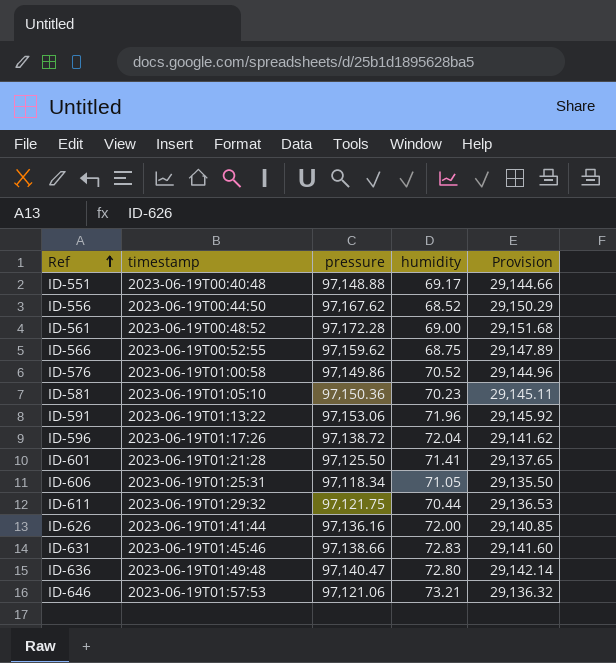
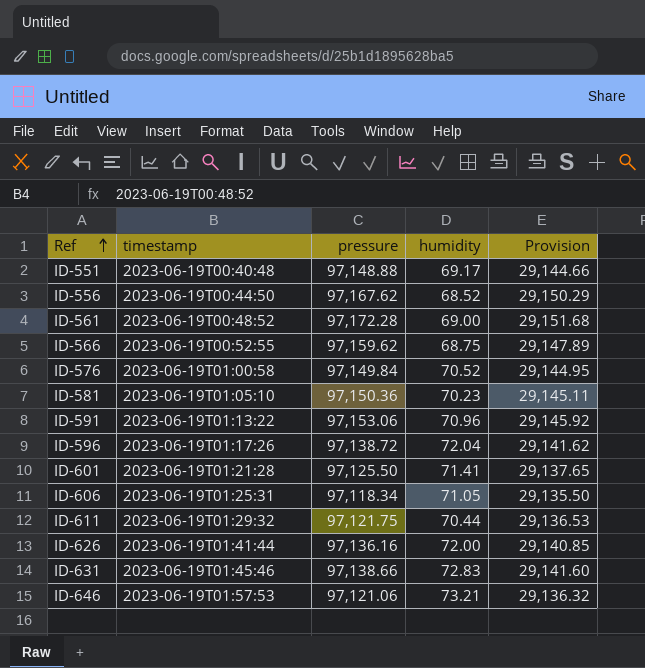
row ID-636: 2023-06-19T01:49:48 | 97,140.47 | 72.80 | 29,142.14 -> none
ID-576 | pressure: 97,149.86 -> 97,149.84
ID-576 | Provision: 29,144.96 -> 29,144.95
ID-591 | humidity: 71.96 -> 70.96

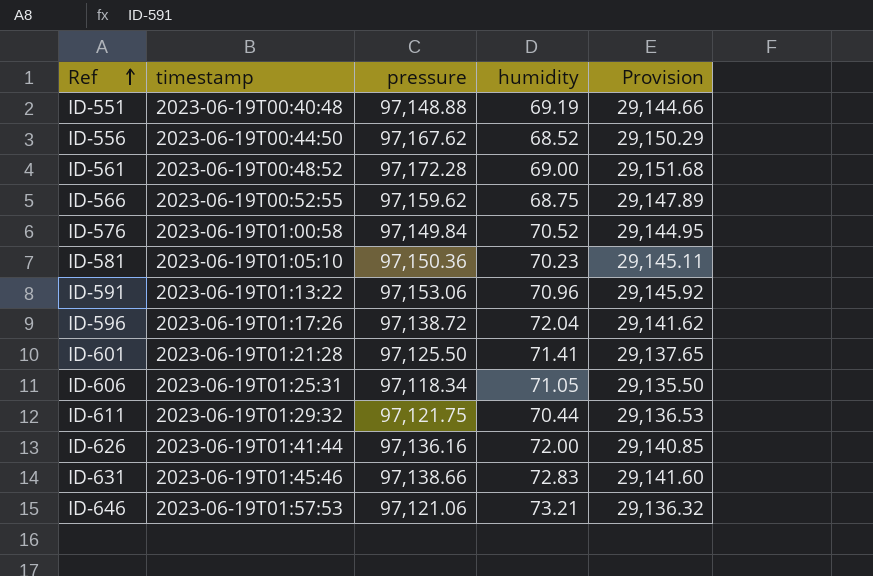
ID-551 | humidity: 69.17 -> 69.19

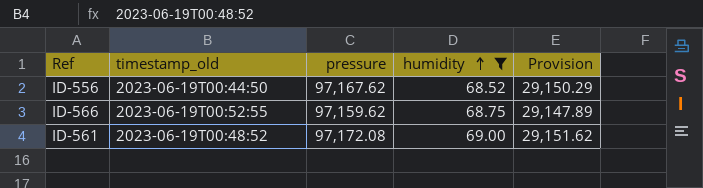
filter: none -> humidity <= 69.00
row order: Ref ascending -> humidity ascending
column name: timestamp -> timestamp_old
ID-561 | pressure: 97,172.28 -> 97,172.08
ID-561 | Provision: 29,151.68 -> 29,151.62

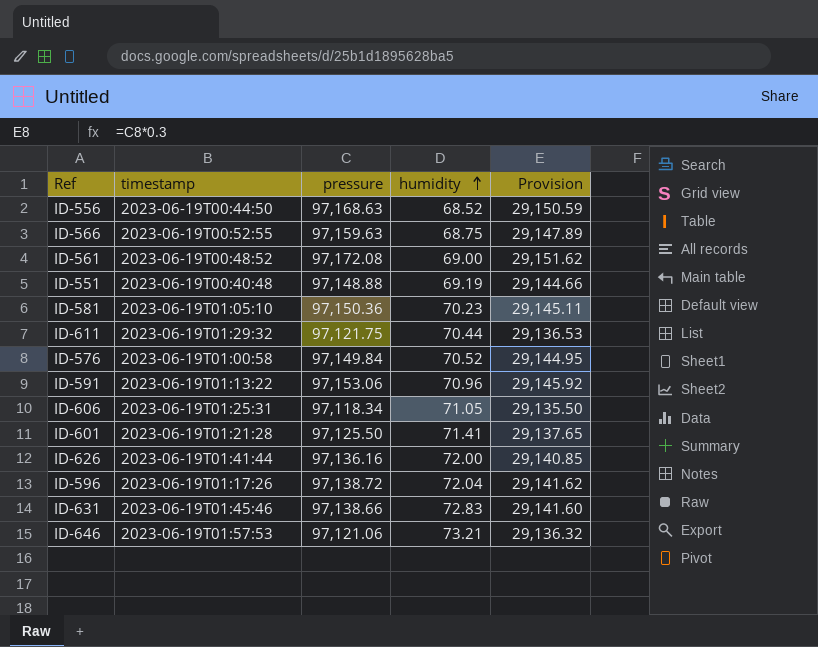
filter: humidity <= 69.00 -> none
column name: timestamp_old -> timestamp
ID-556 | pressure: 97,167.62 -> 97,168.63
ID-556 | Provision: 29,150.29 -> 29,150.59
ID-566 | pressure: 97,159.62 -> 97,159.63

